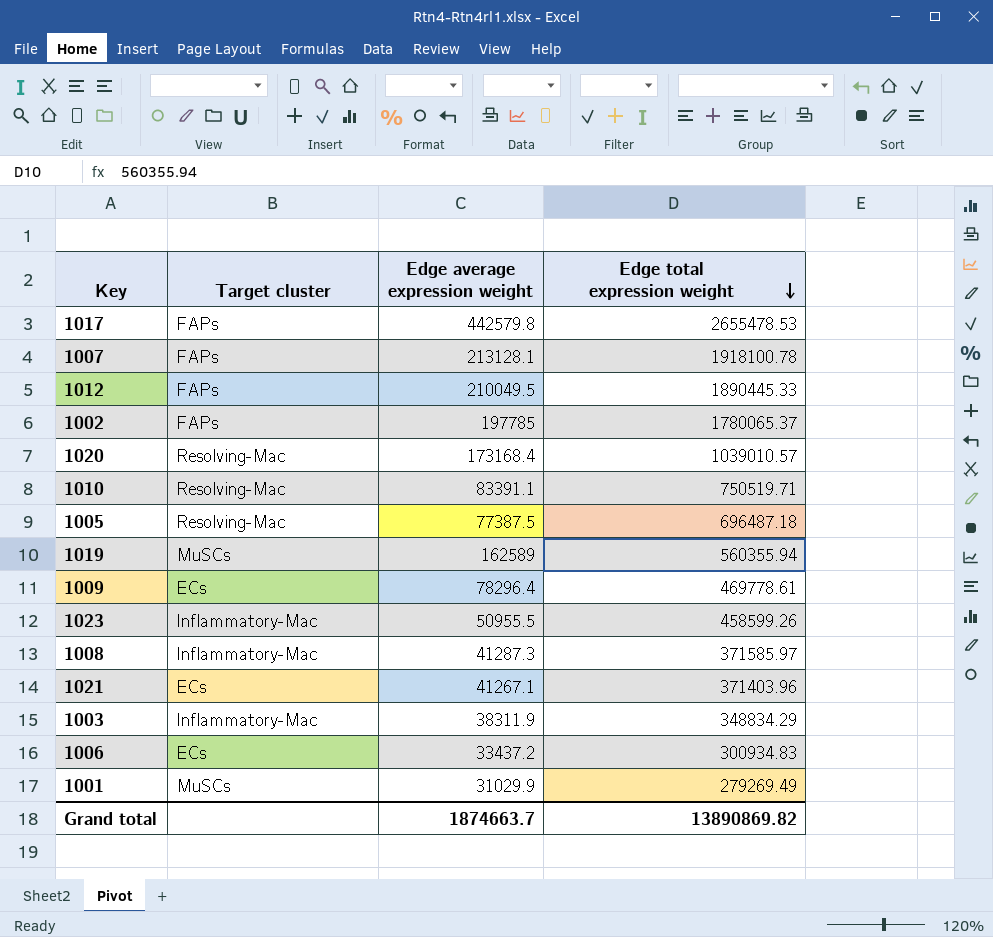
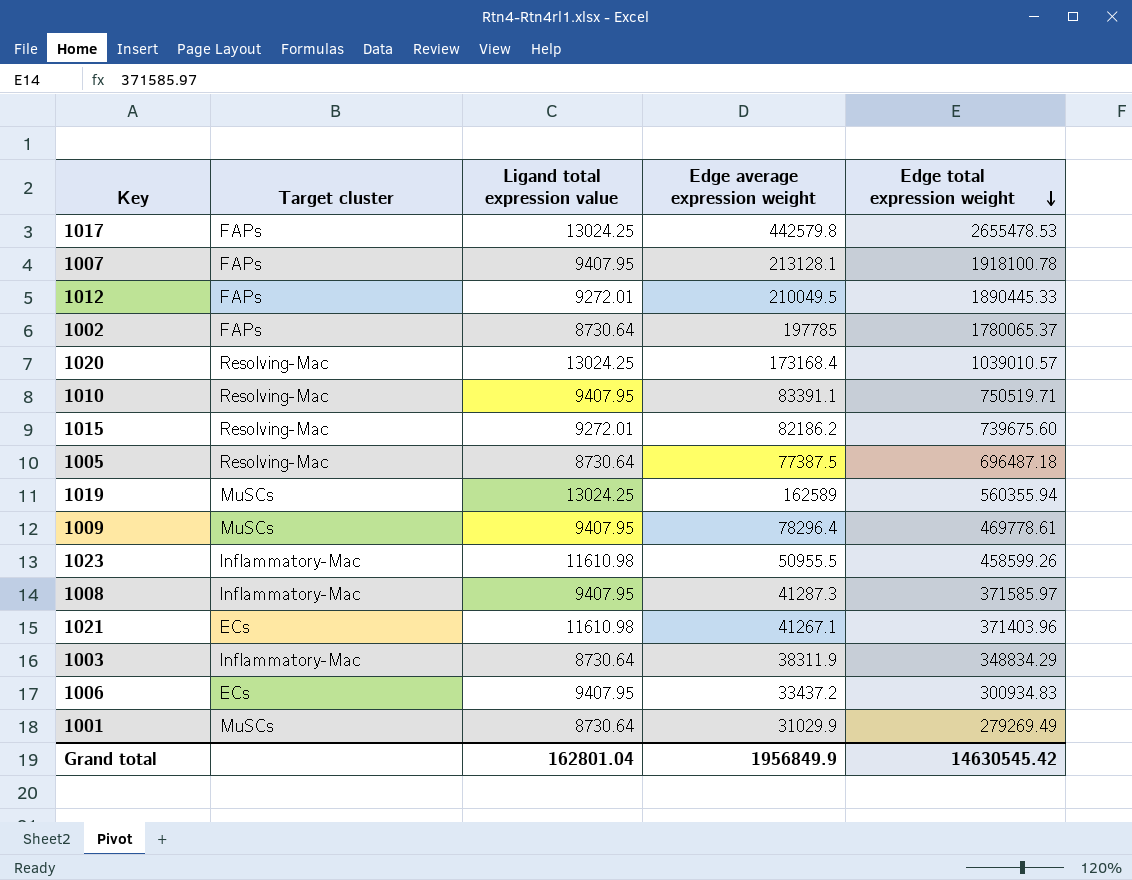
column Ligand total expression value | position: none -> 3
row 1015: none -> Resolving-Mac | 9272.01 | 82186.2 | 739675.60
1009 | Target cluster: ECs -> MuSCs
Grand total | Edge average expression weight: 1874663.7 -> 1956849.9
Grand total | Edge total expression weight: 13890869.82 -> 14630545.42

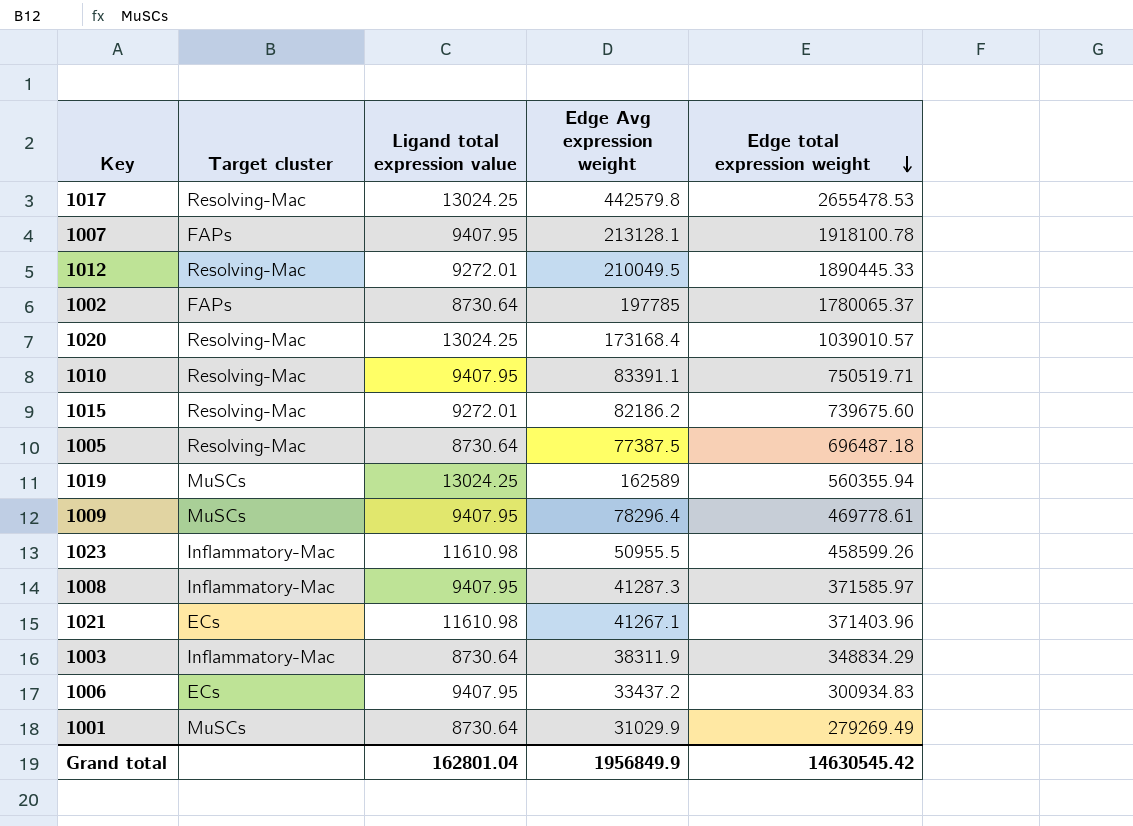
column name: Edge average expression weight -> Edge Avg expression weight
1017 | Target cluster: FAPs -> Resolving-Mac
1012 | Target cluster: FAPs -> Resolving-Mac

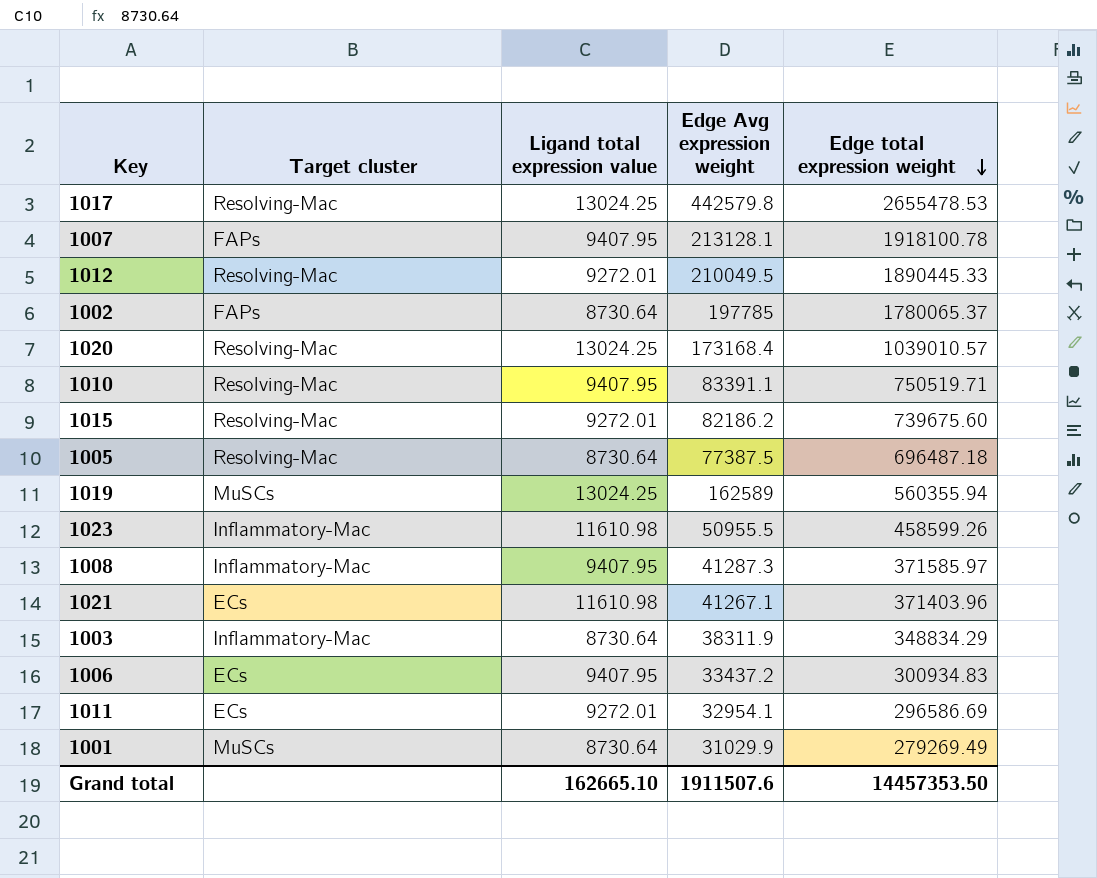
row 1009: MuSCs | 9407.95 | 78296.4 | 469778.61 -> none
row 1011: none -> ECs | 9272.01 | 32954.1 | 296586.69
Grand total | Ligand total expression value: 162801.04 -> 162665.10
Grand total | Edge Avg expression weight: 1956849.9 -> 1911507.6
Grand total | Edge total expression weight: 14630545.42 -> 14457353.50

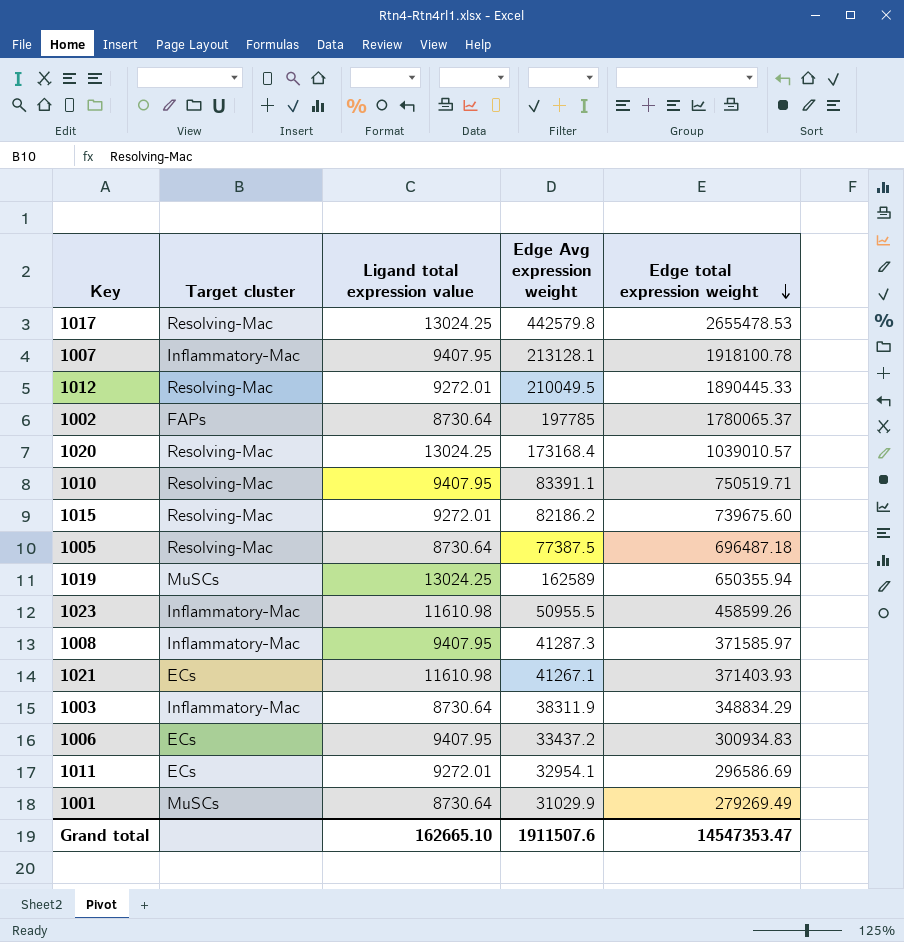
1007 | Target cluster: FAPs -> Inflammatory-Mac
1019 | Edge total expression weight: 560355.94 -> 650355.94
1021 | Edge total expression weight: 371403.96 -> 371403.93
Grand total | Edge total expression weight: 14457353.50 -> 14547353.47

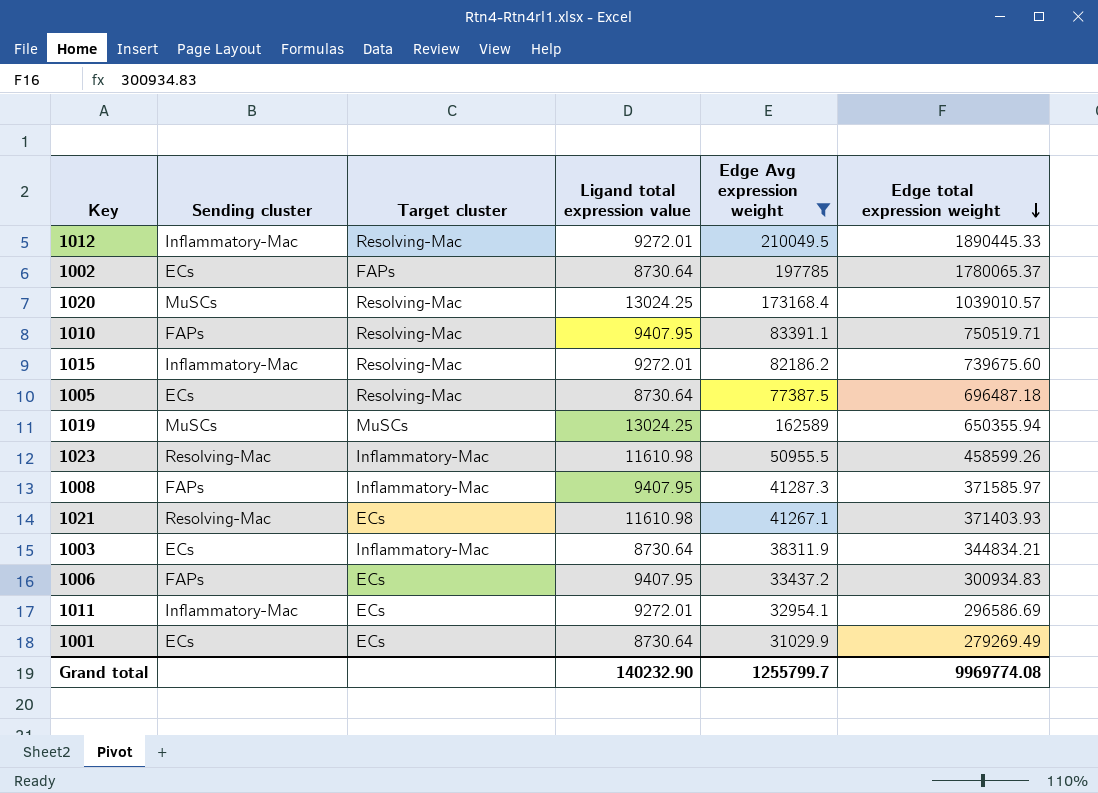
filter: none -> Edge Avg expression weight <= 210049.5
column Sending cluster | position: none -> 2
1003 | Edge total expression weight: 348834.29 -> 344834.21
1001 | Target cluster: MuSCs -> ECs
Grand total | Ligand total expression value: 162665.10 -> 140232.90
Grand total | Edge Avg expression weight: 1911507.6 -> 1255799.7
Grand total | Edge total expression weight: 14547353.47 -> 9969774.08

